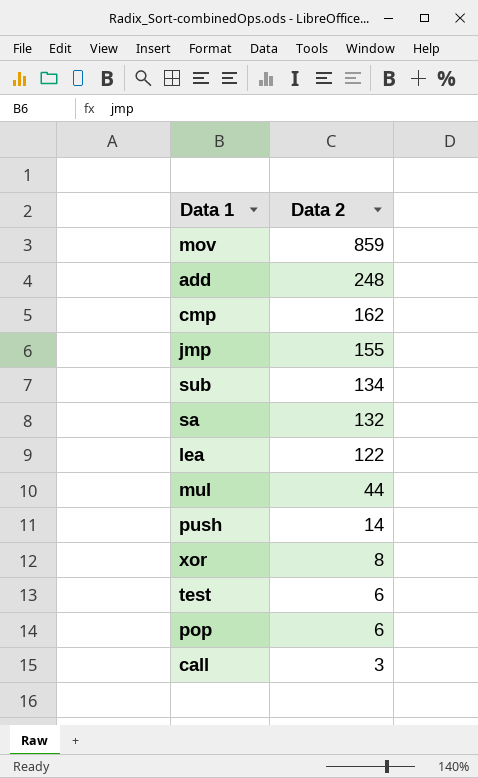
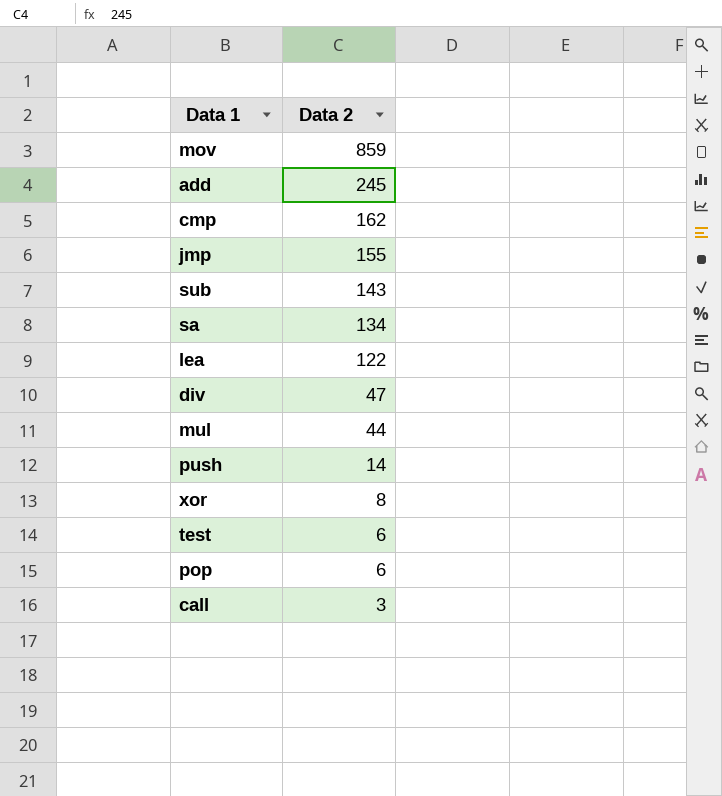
add | Data 2: 248 -> 245
sub | Data 2: 134 -> 143
sa | Data 2: 132 -> 134
row div: none -> 47

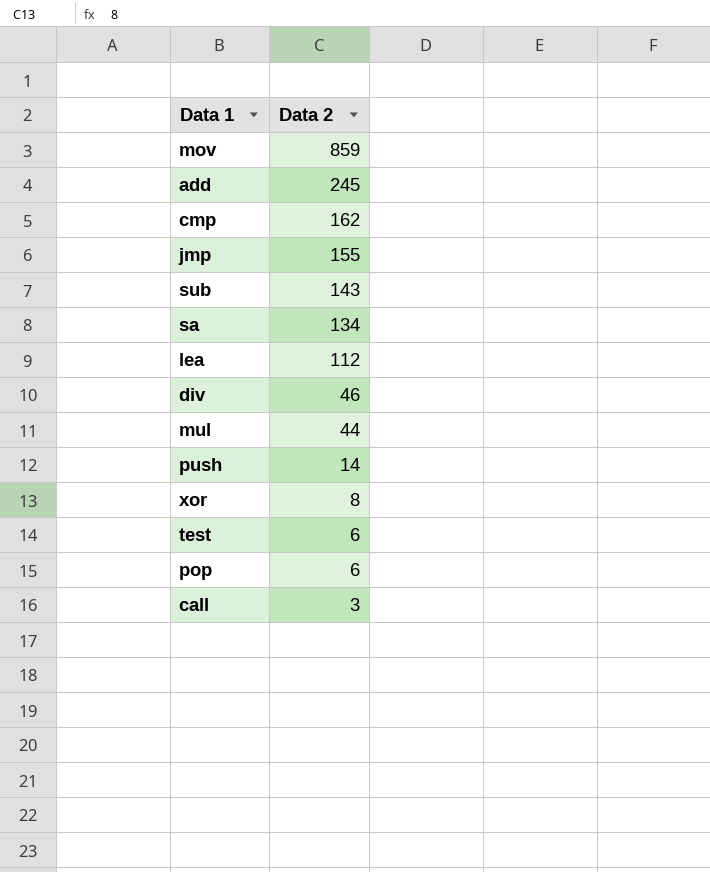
lea | Data 2: 122 -> 112
div | Data 2: 47 -> 46

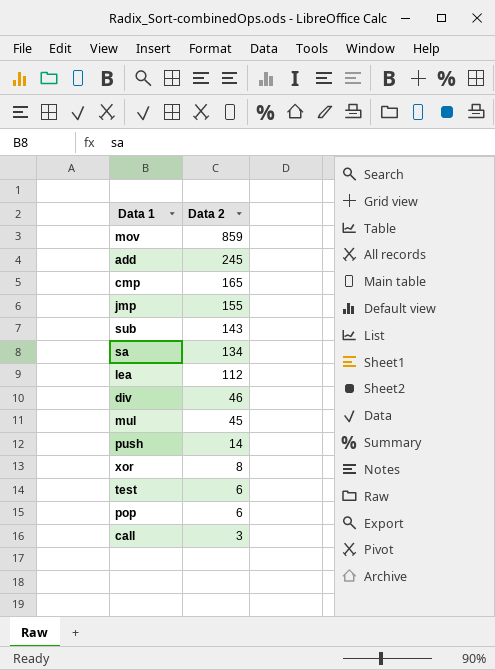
cmp | Data 2: 162 -> 165
mul | Data 2: 44 -> 45

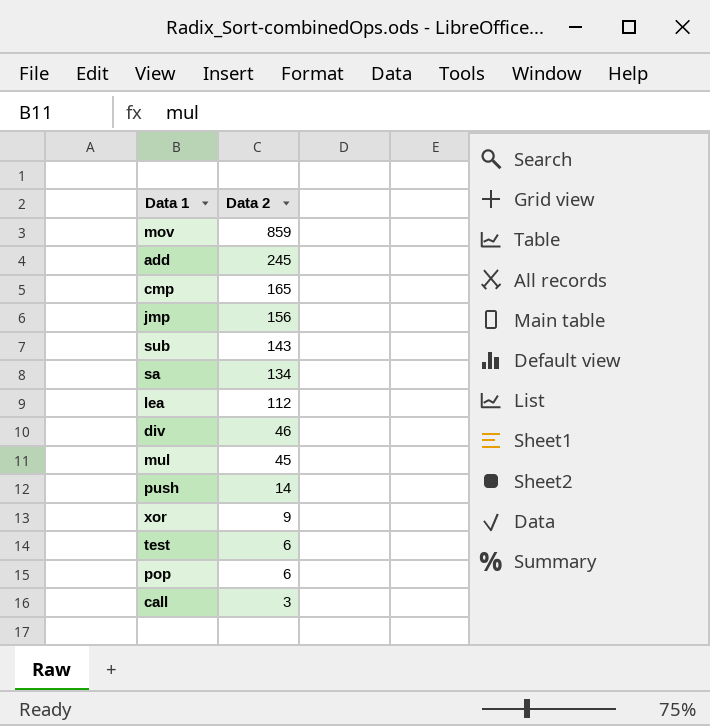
jmp | Data 2: 155 -> 156
xor | Data 2: 8 -> 9

